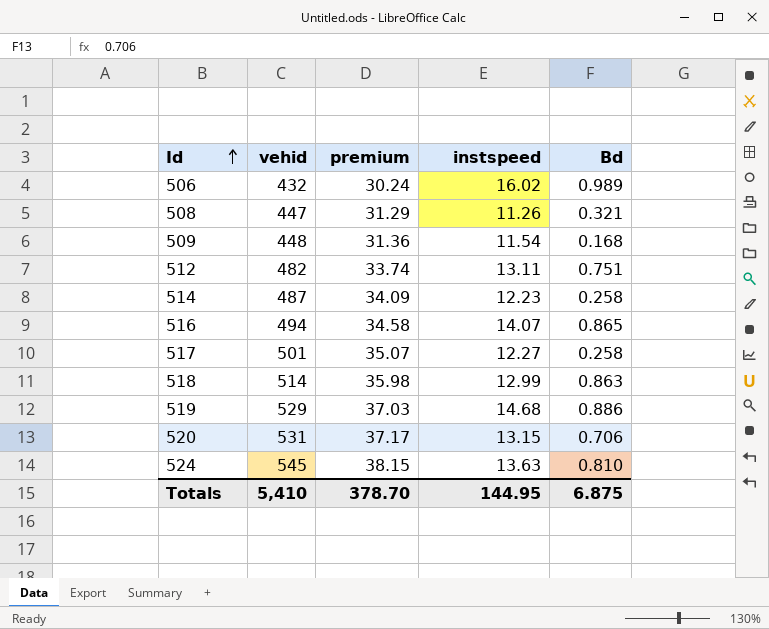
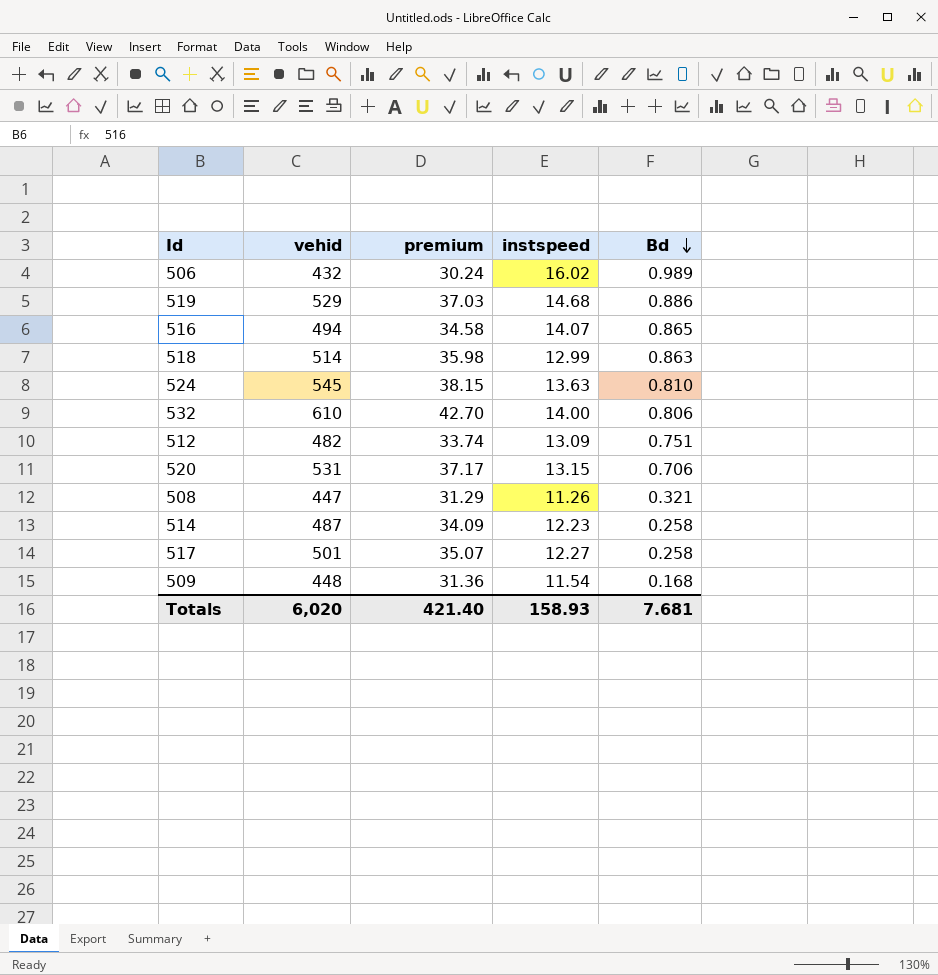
row order: Id ascending -> Bd descending
row 532: none -> 610 | 42.70 | 14.00 | 0.806
512 | instspeed: 13.11 -> 13.09
Totals | vehid: 5,410 -> 6,020
Totals | premium: 378.70 -> 421.40
Totals | instspeed: 144.95 -> 158.93
Totals | Bd: 6.875 -> 7.681

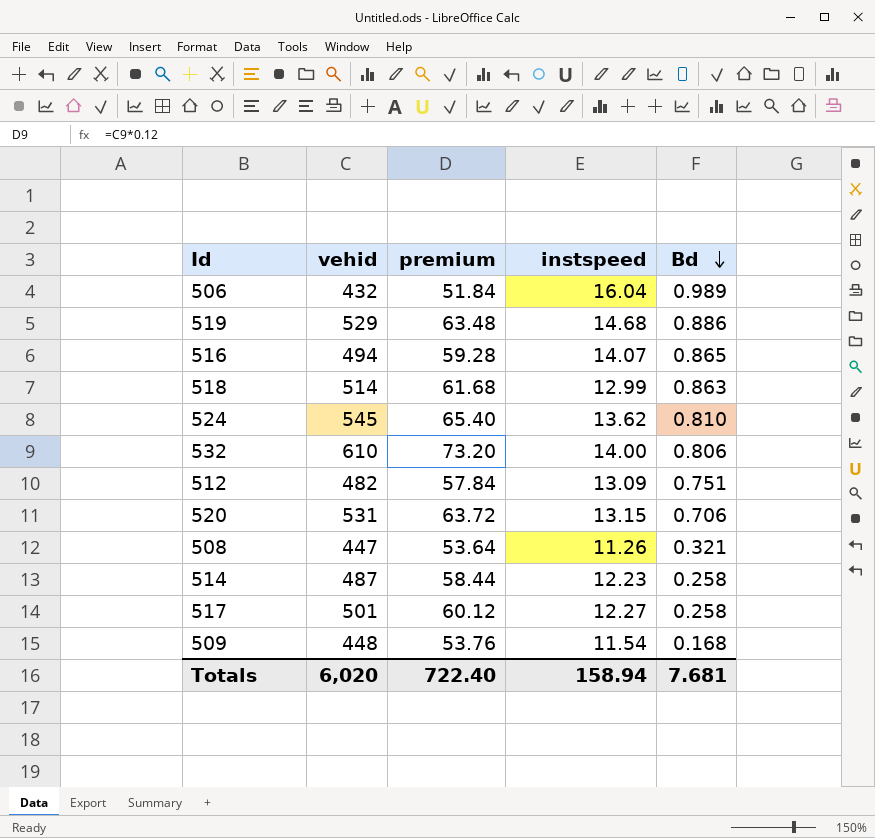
column premium | formula: [vehid] * 0.07 -> [vehid] * 0.12
506 | instspeed: 16.02 -> 16.04
524 | instspeed: 13.63 -> 13.62
Totals | premium: 421.40 -> 722.40
Totals | instspeed: 158.93 -> 158.94

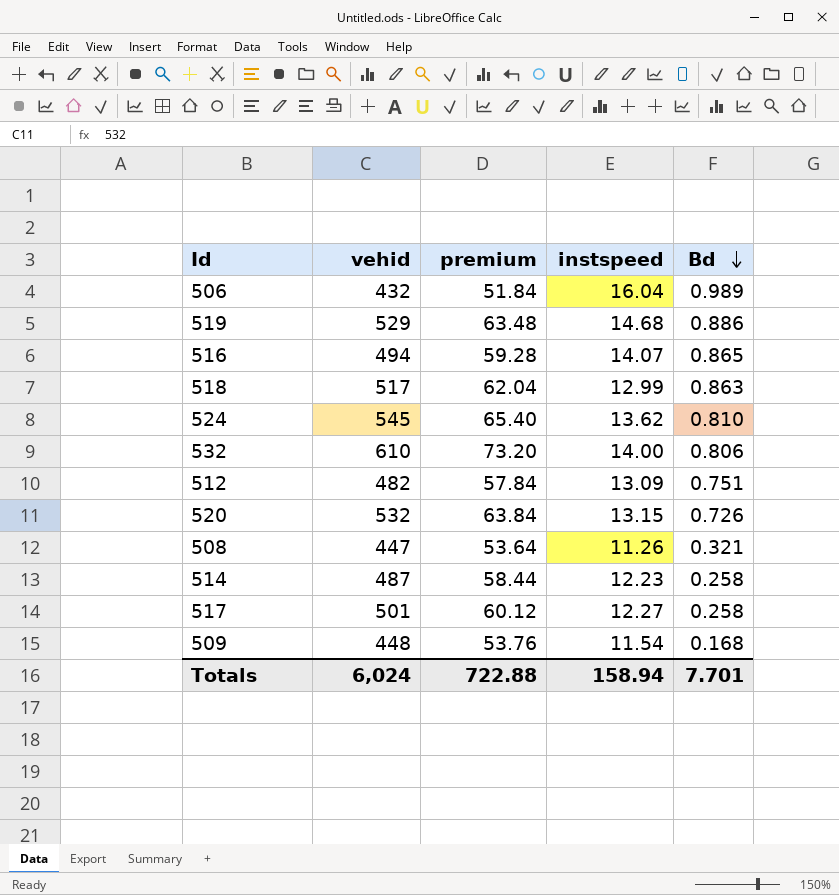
518 | vehid: 514 -> 517
518 | premium: 61.68 -> 62.04
520 | vehid: 531 -> 532
520 | premium: 63.72 -> 63.84
520 | Bd: 0.706 -> 0.726
Totals | vehid: 6,020 -> 6,024
Totals | premium: 722.40 -> 722.88
Totals | Bd: 7.681 -> 7.701

